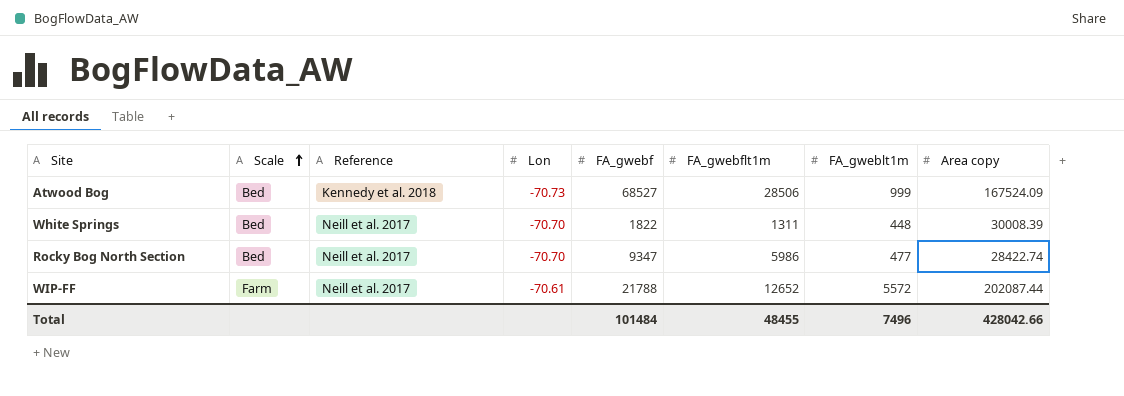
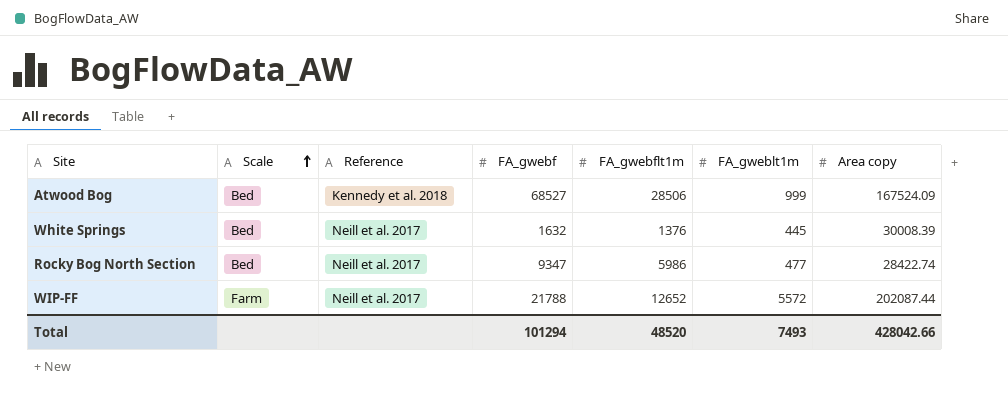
column Lon | position: 4 -> none
White Springs | FA_gwebf: 1822 -> 1632
White Springs | FA_gwebflt1m: 1311 -> 1376
White Springs | FA_gweblt1m: 448 -> 445
Total | FA_gwebf: 101484 -> 101294
Total | FA_gwebflt1m: 48455 -> 48520
Total | FA_gweblt1m: 7496 -> 7493

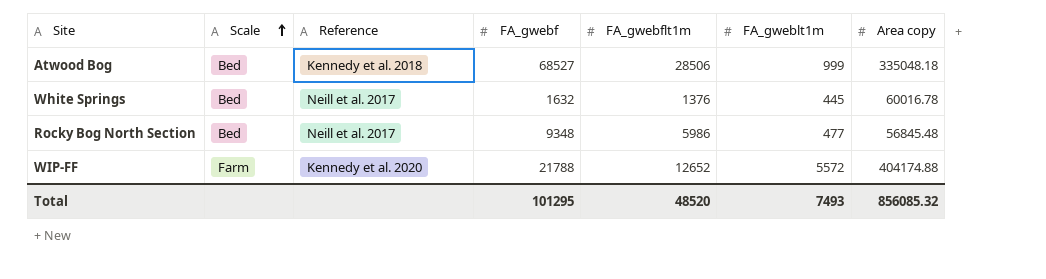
Atwood Bog | Area copy: 167524.09 -> 335048.18
White Springs | Area copy: 30008.39 -> 60016.78
Rocky Bog North Section | FA_gwebf: 9347 -> 9348
Rocky Bog North Section | Area copy: 28422.74 -> 56845.48
WIP-FF | Reference: Neill et al. 2017 -> Kennedy et al. 2020
WIP-FF | Area copy: 202087.44 -> 404174.88
Total | FA_gwebf: 101294 -> 101295
Total | Area copy: 428042.66 -> 856085.32

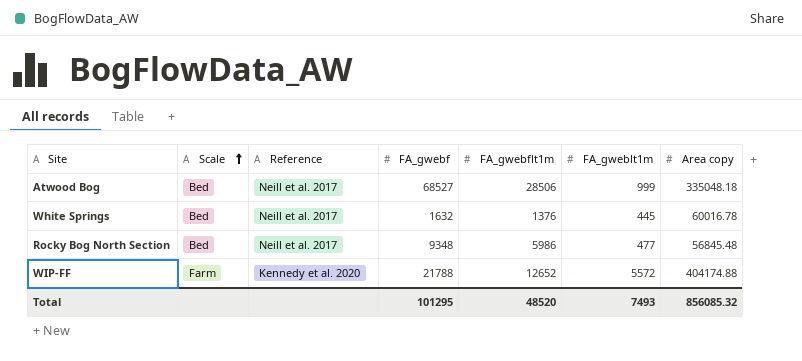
Atwood Bog | Reference: Kennedy et al. 2018 -> Neill et al. 2017

